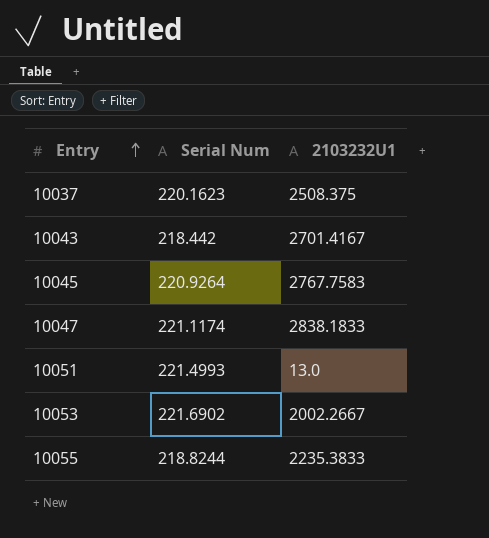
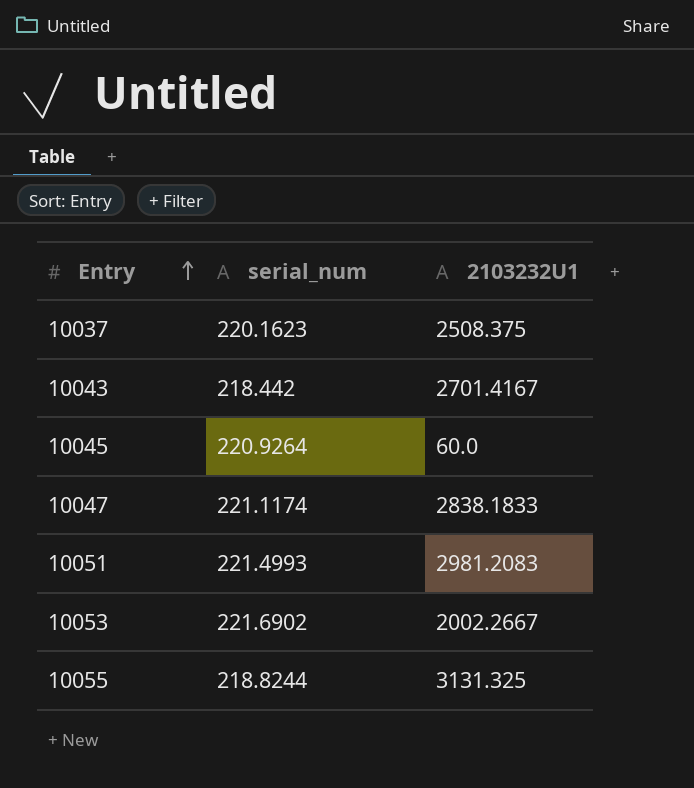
column name: Serial Num -> serial_num
10045 | 2103232U1: 2767.7583 -> 60.0
10051 | 2103232U1: 13.0 -> 2981.2083
10055 | 2103232U1: 2235.3833 -> 3131.325

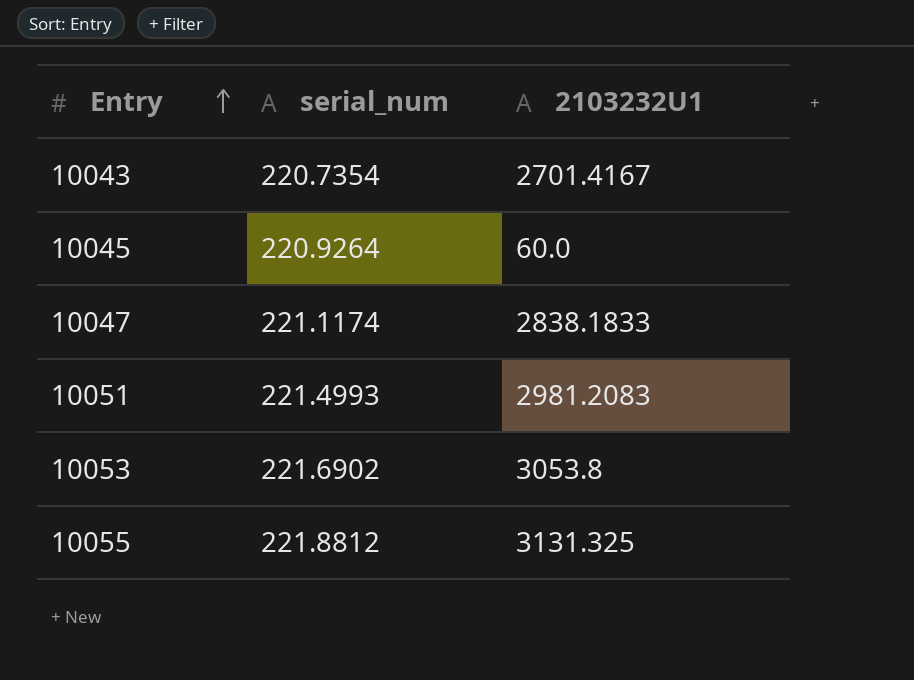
row 10037: 220.1623 | 2508.375 -> none
10043 | serial_num: 218.442 -> 220.7354
10053 | 2103232U1: 2002.2667 -> 3053.8
10055 | serial_num: 218.8244 -> 221.8812

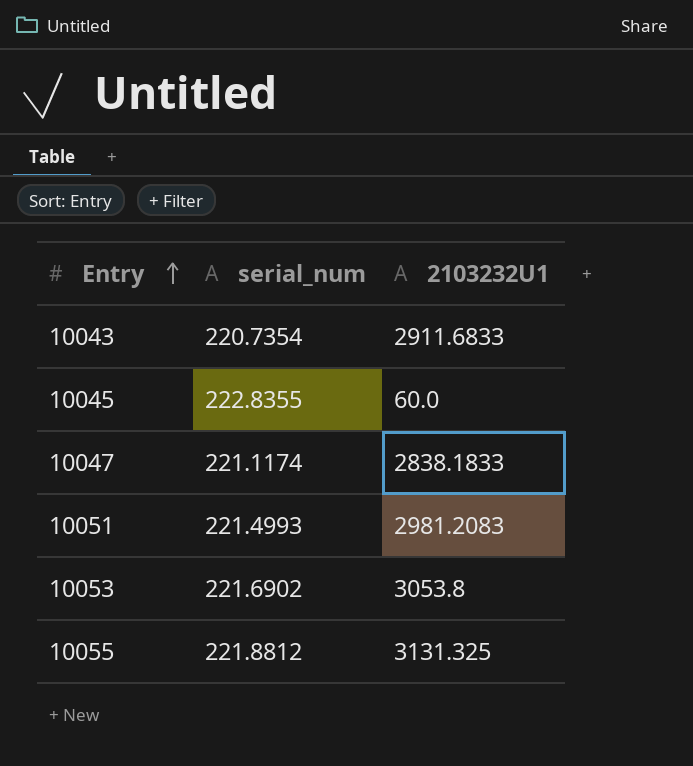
10043 | 2103232U1: 2701.4167 -> 2911.6833
10045 | serial_num: 220.9264 -> 222.8355

